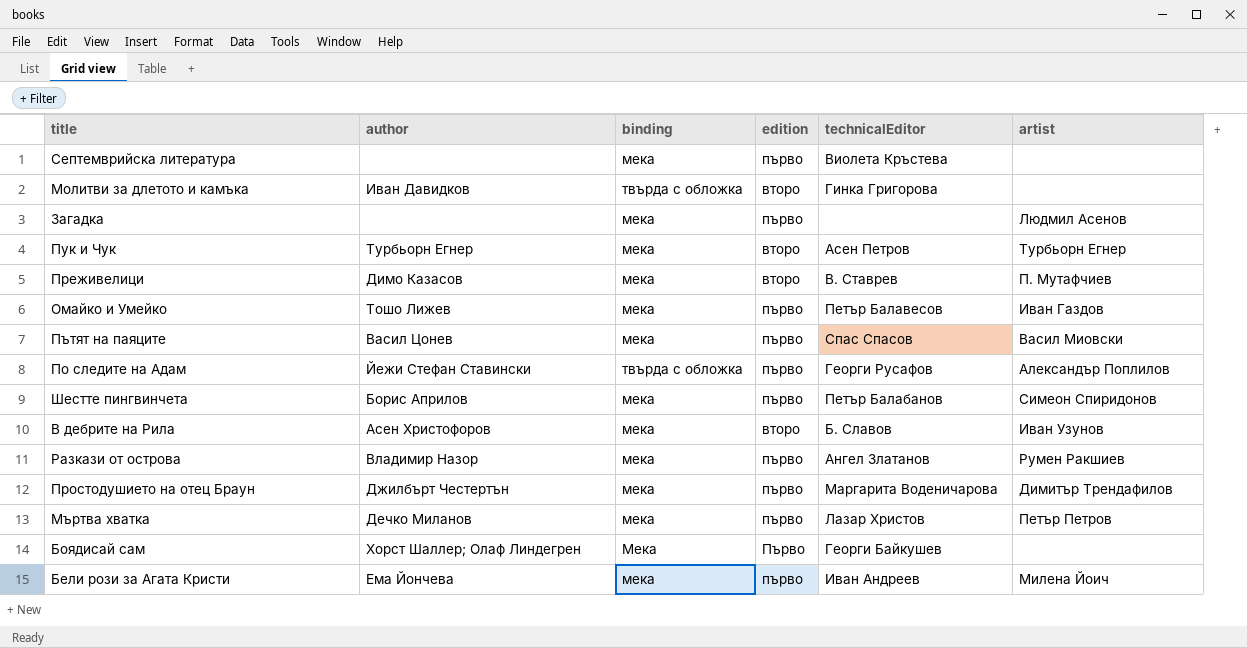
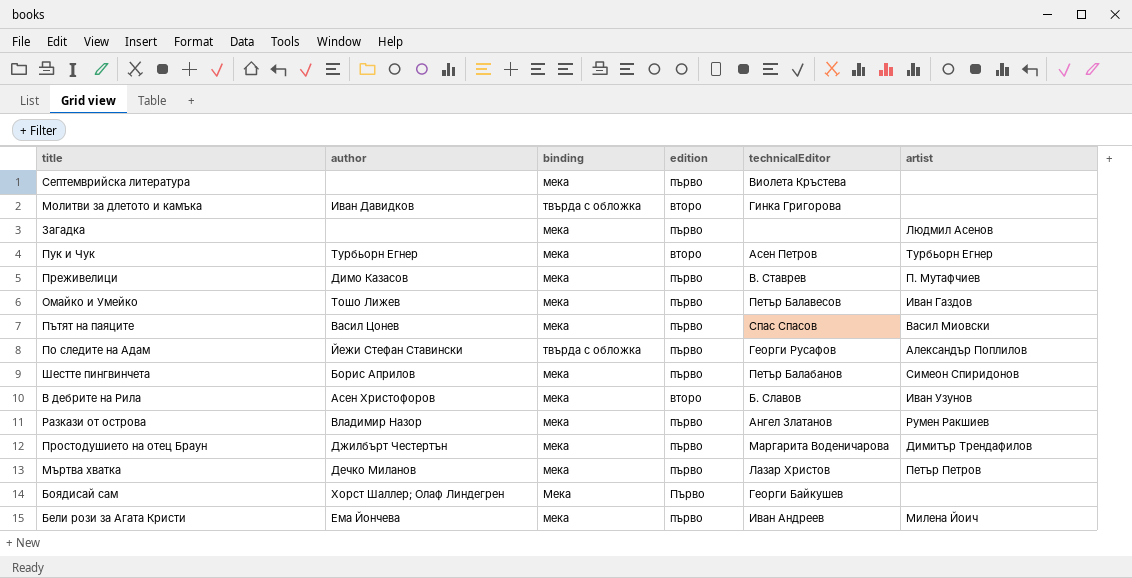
Преживелици | edition: второ -> първо

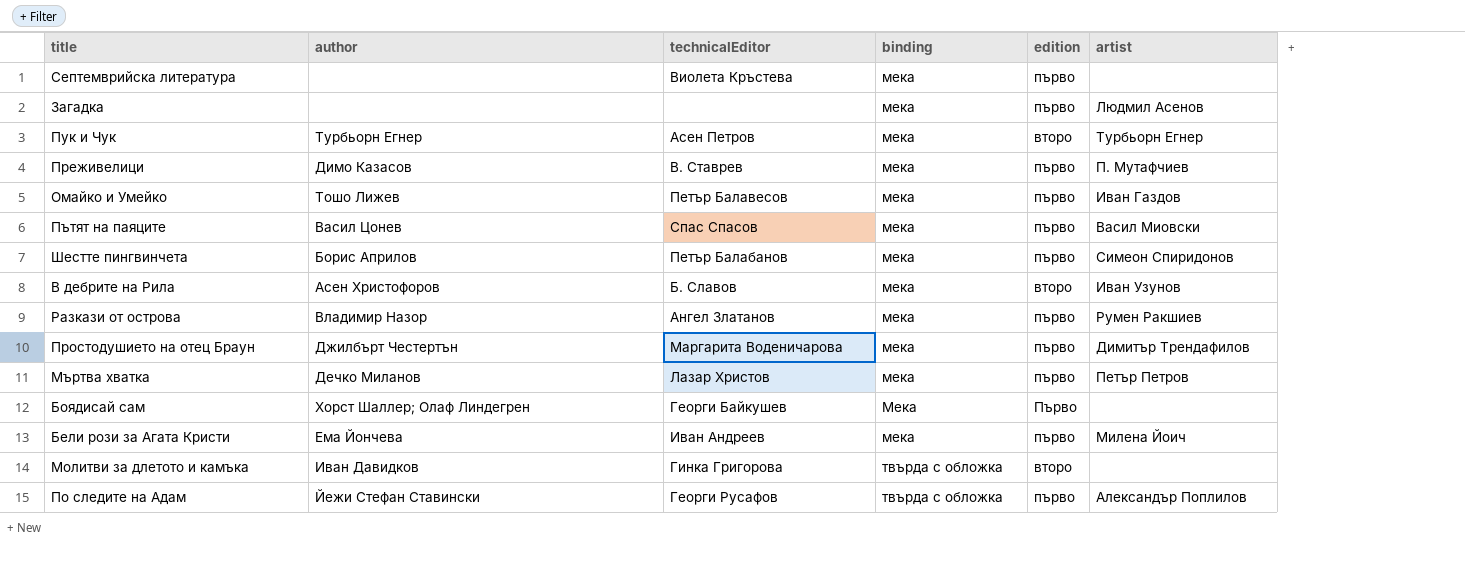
row order: none -> binding ascending
column technicalEditor | position: 5 -> 3

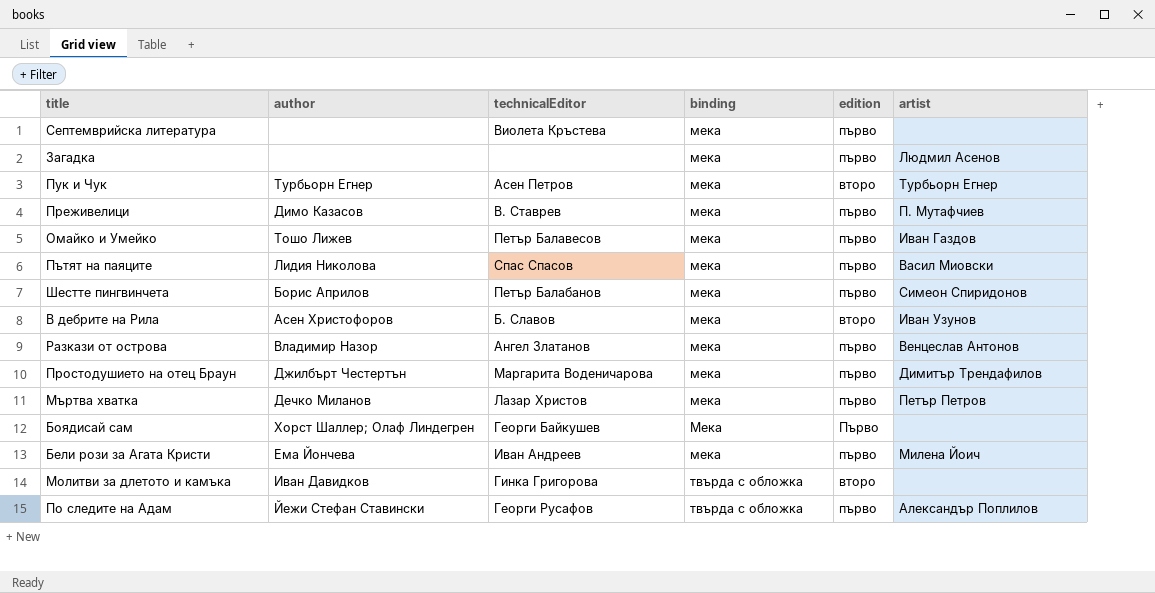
Пътят на паяците | author: Васил Цонев -> Лидия Николова
Разкази от острова | artist: Румен Ракшиев -> Венцеслав Антонов

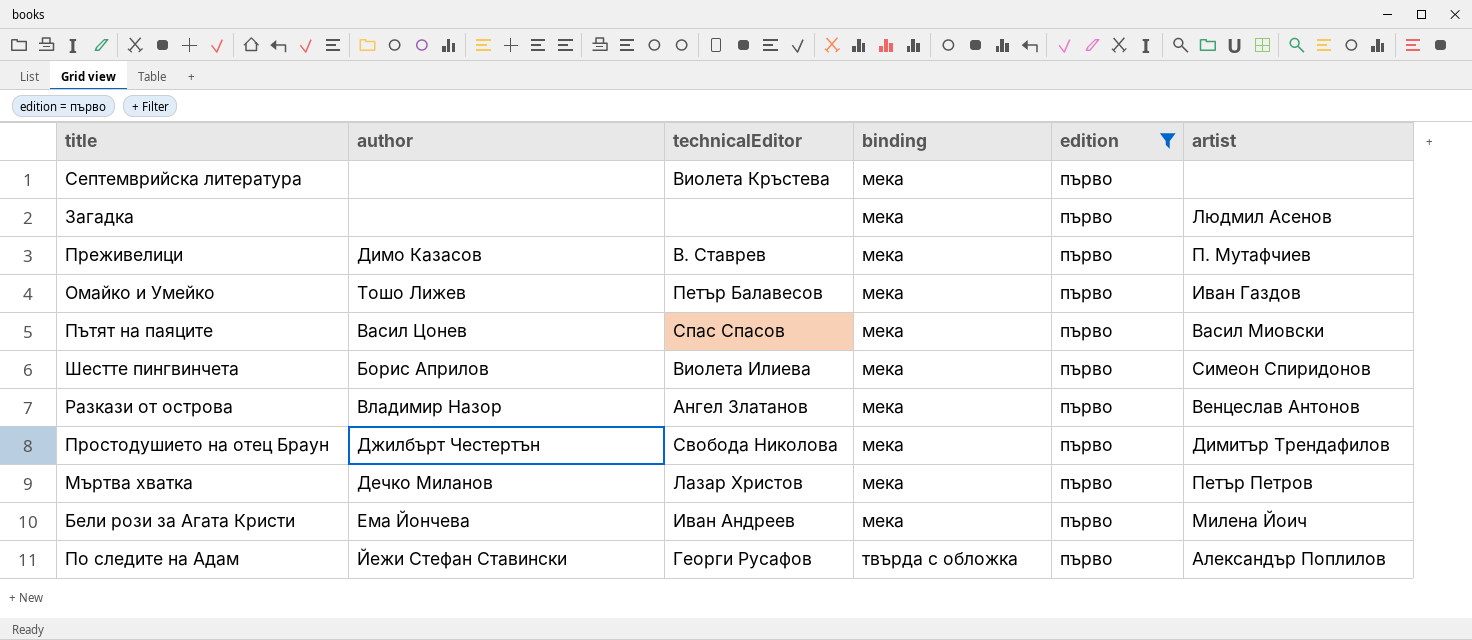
filter: none -> edition = първо
Пътят на паяците | author: Лидия Николова -> Васил Цонев
Шестте пингвинчета | technicalEditor: Петър Балабанов -> Виолета Илиева
Простодушието на отец Браун | technicalEditor: Маргарита Воденичарова -> Свобода Николова

